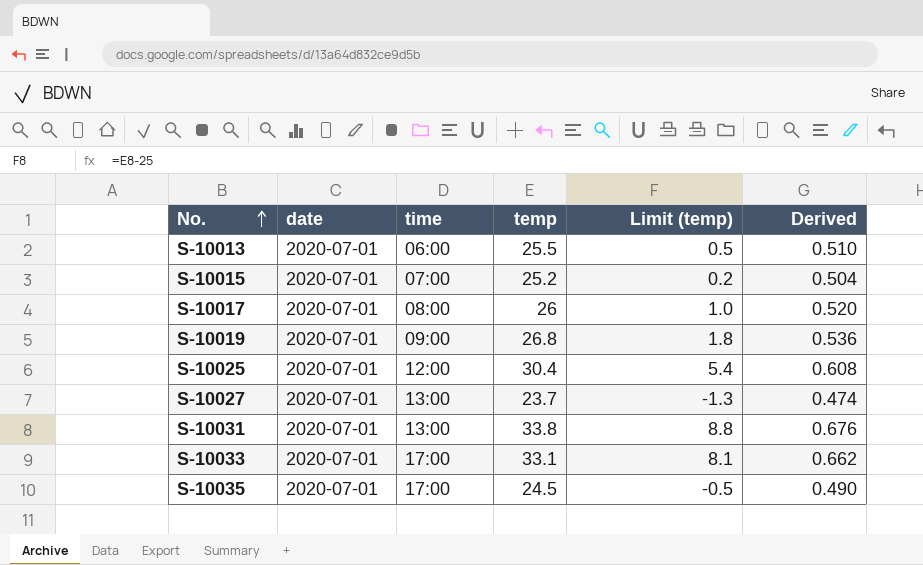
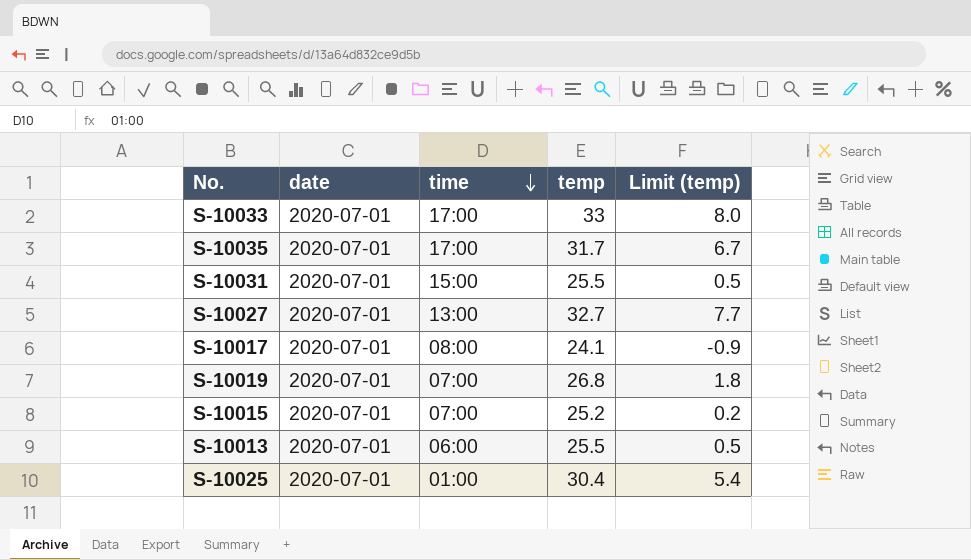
row order: No. ascending -> time descending
column Derived | formula: [temp] * 0.02 -> none
S-10033 | temp: 33.1 -> 33
S-10033 | Limit (temp): 8.1 -> 8.0
S-10035 | temp: 24.5 -> 31.7
S-10035 | Limit (temp): -0.5 -> 6.7
S-10031 | time: 13:00 -> 15:00
S-10031 | temp: 33.8 -> 25.5
S-10031 | Limit (temp): 8.8 -> 0.5
S-10027 | temp: 23.7 -> 32.7
S-10027 | Limit (temp): -1.3 -> 7.7
S-10017 | temp: 26 -> 24.1
S-10017 | Limit (temp): 1.0 -> -0.9
S-10019 | time: 09:00 -> 07:00
S-10025 | time: 12:00 -> 01:00

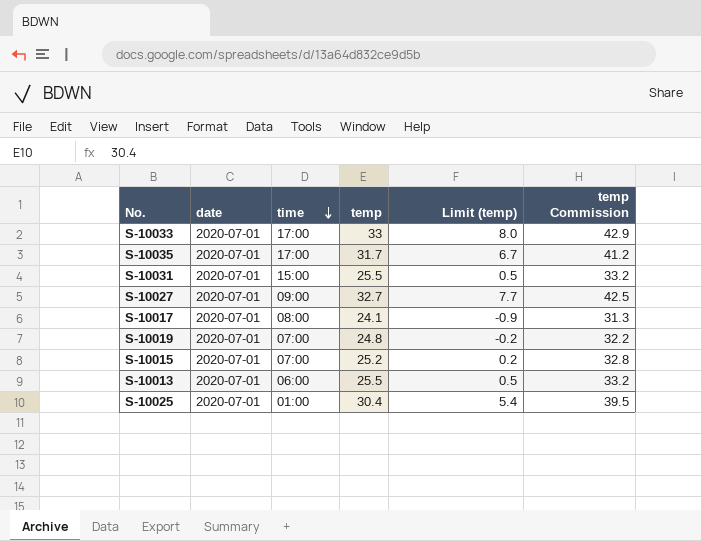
column temp Commission | formula: none -> [temp] * 1.3
S-10027 | time: 13:00 -> 09:00
S-10019 | temp: 26.8 -> 24.8
S-10019 | Limit (temp): 1.8 -> -0.2

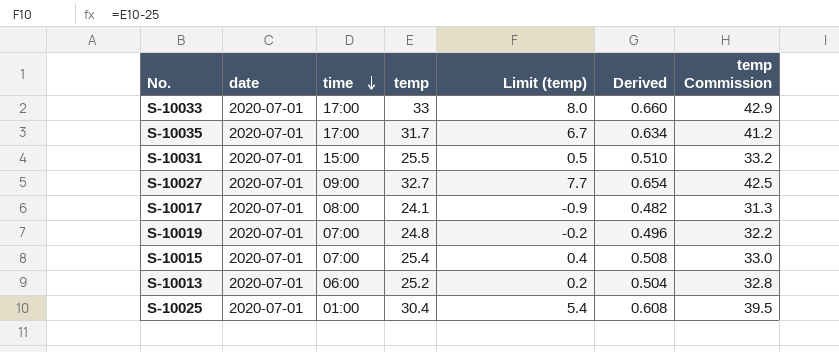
column Derived | formula: none -> [temp] * 0.02
S-10015 | temp: 25.2 -> 25.4
S-10015 | Limit (temp): 0.2 -> 0.4
S-10015 | temp Commission: 32.8 -> 33.0
S-10013 | temp: 25.5 -> 25.2
S-10013 | Limit (temp): 0.5 -> 0.2
S-10013 | temp Commission: 33.2 -> 32.8

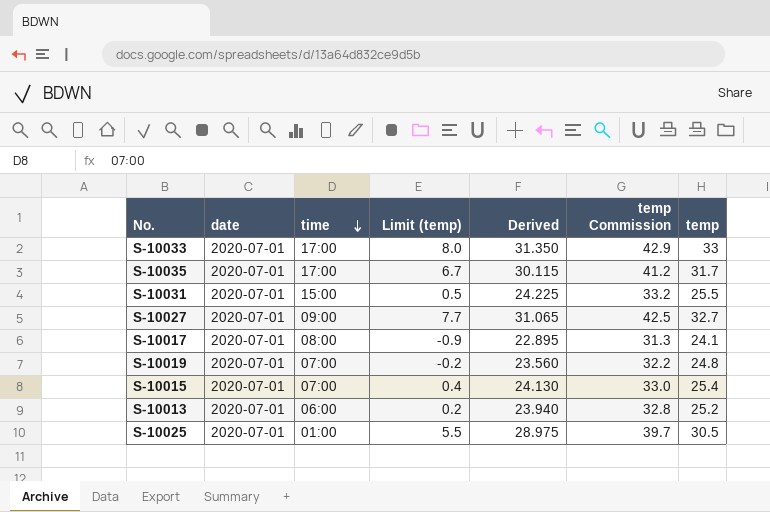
column Derived | formula: [temp] * 0.02 -> [temp] * 0.95
column temp | position: 4 -> 7
S-10025 | Limit (temp): 5.4 -> 5.5
S-10025 | temp Commission: 39.5 -> 39.7
S-10025 | temp: 30.4 -> 30.5

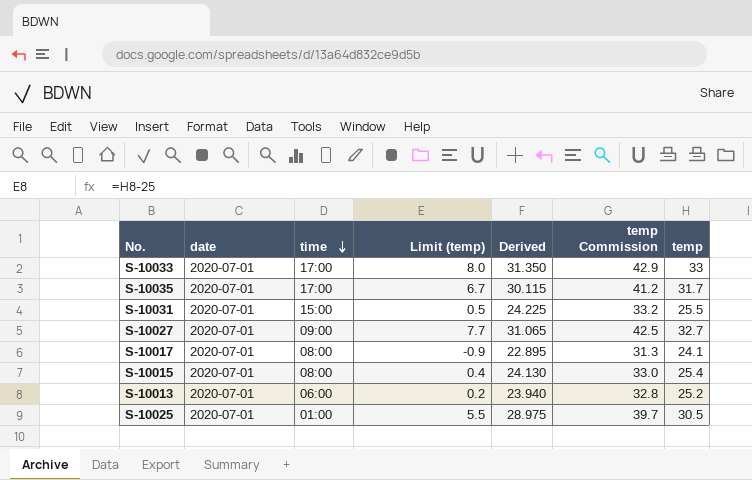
row S-10019: 2020-07-01 | 07:00 | -0.2 | 23.560 | 32.2 | 24.8 -> none
S-10015 | time: 07:00 -> 08:00

